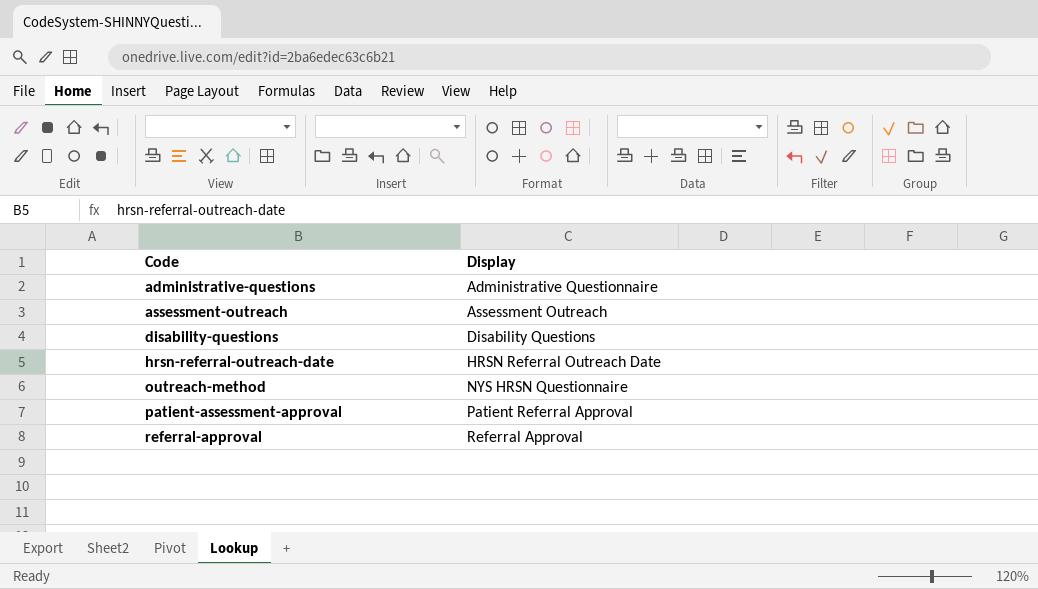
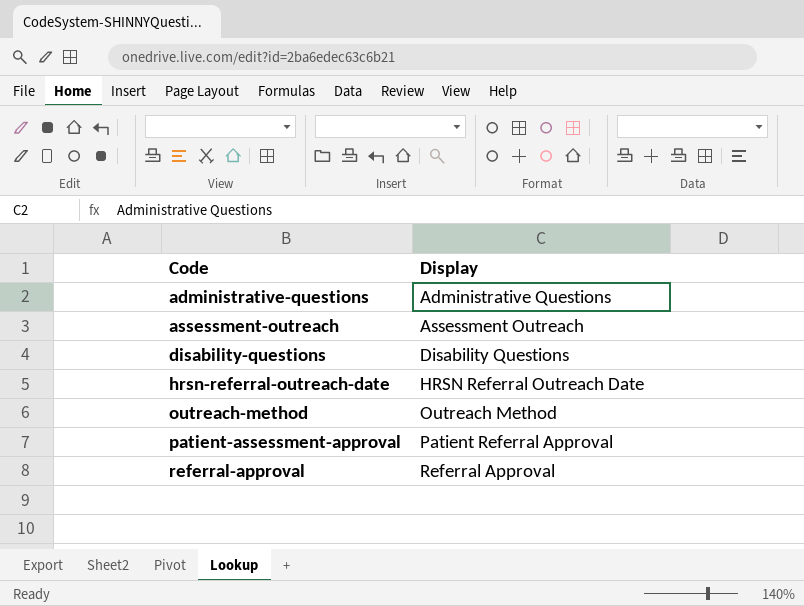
administrative-questions | Display: Administrative Questionnaire -> Administrative Questions
outreach-method | Display: NYS HRSN Questionnaire -> Outreach Method

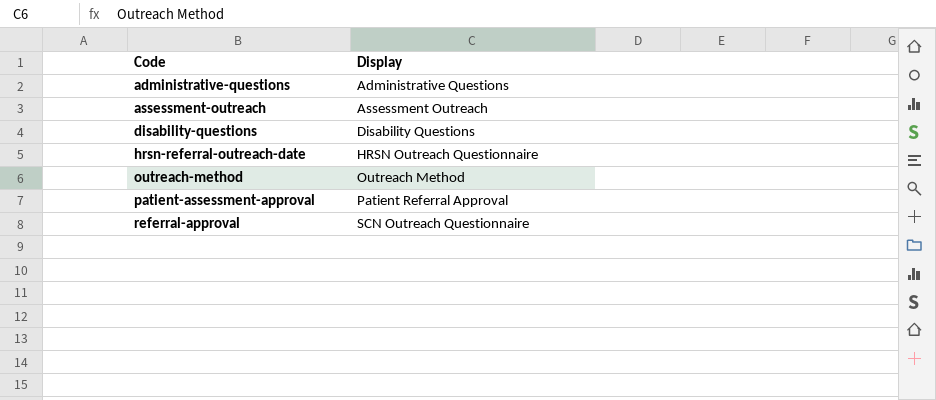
hrsn-referral-outreach-date | Display: HRSN Referral Outreach Date -> HRSN Outreach Questionnaire
referral-approval | Display: Referral Approval -> SCN Outreach Questionnaire

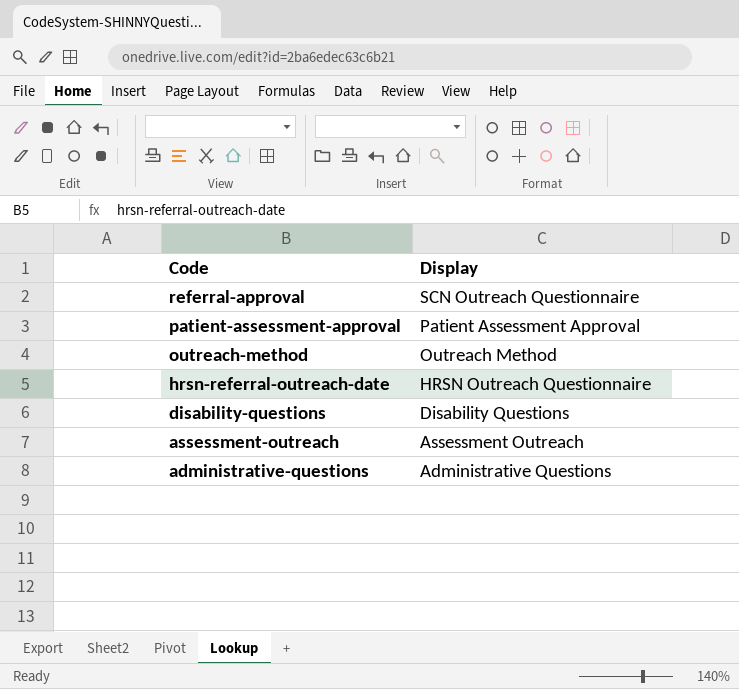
row order: Code ascending -> Code descending
patient-assessment-approval | Display: Patient Referral Approval -> Patient Assessment Approval

